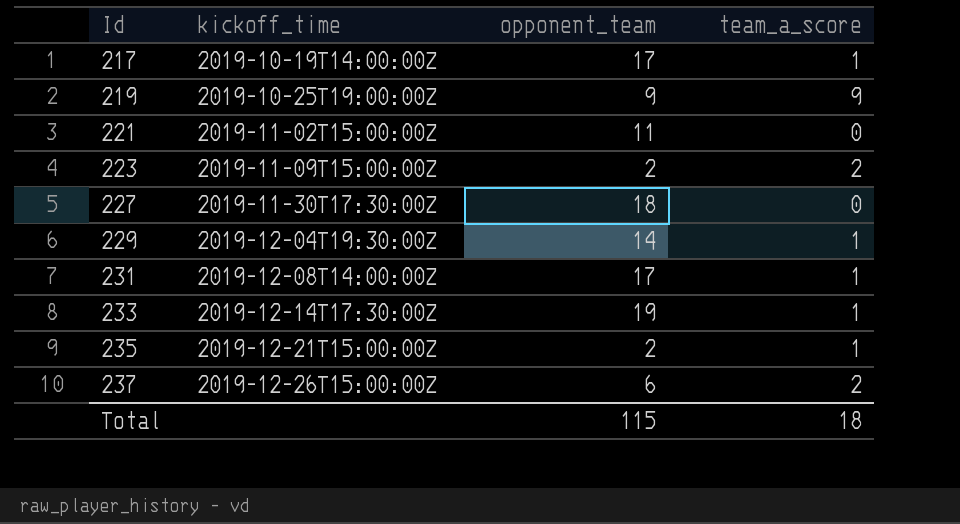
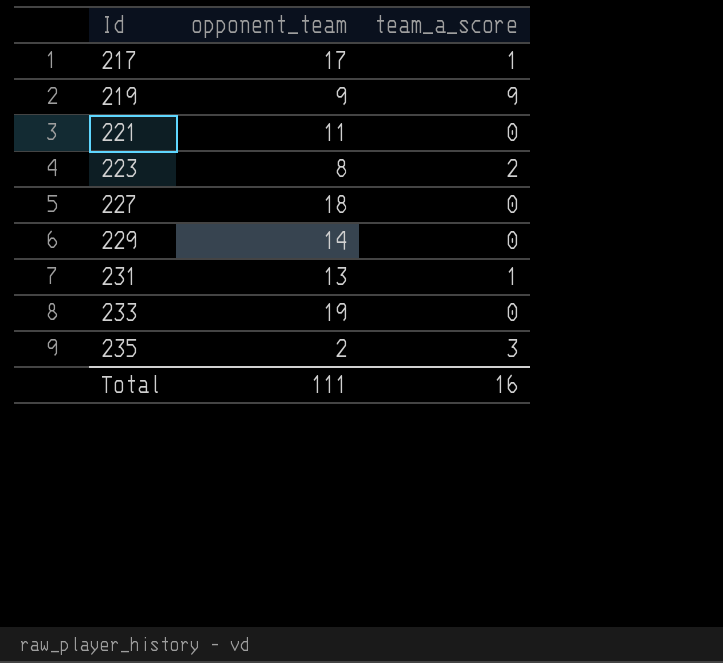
column kickoff_time | position: 2 -> none
row 237: 2019-12-26T15:00:00Z | 6 | 2 -> none
223 | opponent_team: 2 -> 8
229 | team_a_score: 1 -> 0
231 | opponent_team: 17 -> 13
233 | team_a_score: 1 -> 0
235 | team_a_score: 1 -> 3
Total | opponent_team: 115 -> 111
Total | team_a_score: 18 -> 16

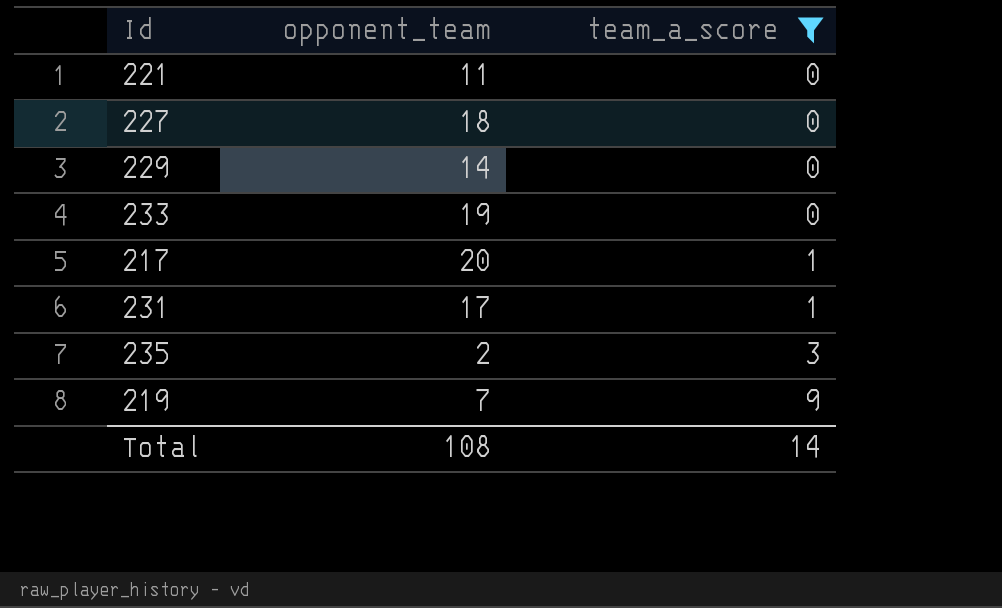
filter: none -> team_a_score != 2
row order: Id ascending -> team_a_score ascending
217 | opponent_team: 17 -> 20
231 | opponent_team: 13 -> 17
219 | opponent_team: 9 -> 7
Total | opponent_team: 111 -> 108
Total | team_a_score: 16 -> 14

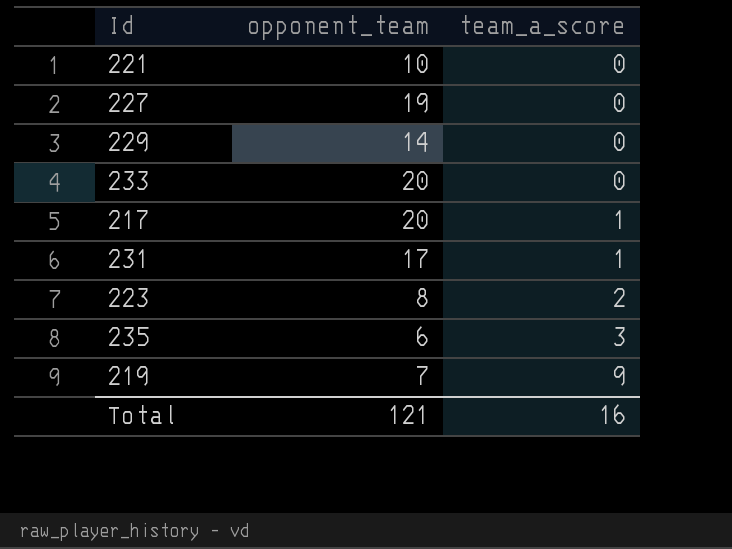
filter: team_a_score != 2 -> none
221 | opponent_team: 11 -> 10
227 | opponent_team: 18 -> 19
233 | opponent_team: 19 -> 20
235 | opponent_team: 2 -> 6
Total | opponent_team: 108 -> 121
Total | team_a_score: 14 -> 16

